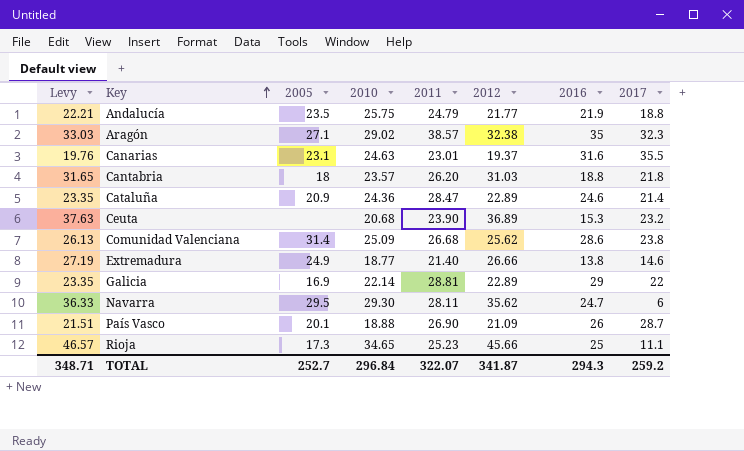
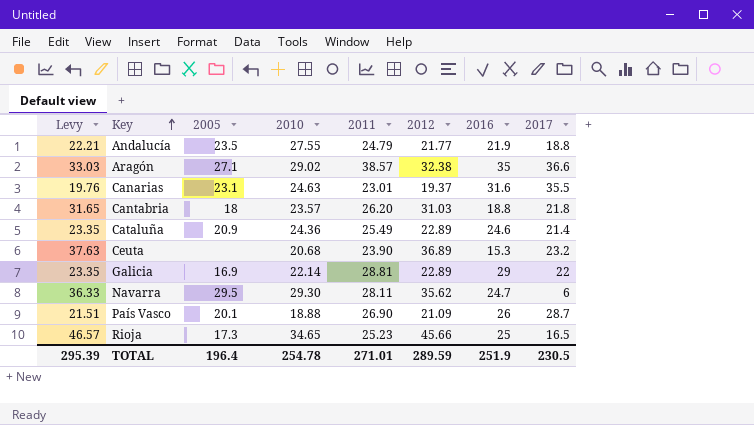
row Comunidad Valenciana: 26.13 | 31.4 | 25.09 | 26.68 | 25.62 | 28.6 | 23.8 -> none
row Extremadura: 27.19 | 24.9 | 18.77 | 21.40 | 26.66 | 13.8 | 14.6 -> none
Andalucía | 2010: 25.75 -> 27.55
Aragón | 2017: 32.3 -> 36.6
Cataluña | 2011: 28.47 -> 25.49
Rioja | 2017: 11.1 -> 16.5
TOTAL | Levy: 348.71 -> 295.39
TOTAL | 2005: 252.7 -> 196.4
TOTAL | 2010: 296.84 -> 254.78
TOTAL | 2011: 322.07 -> 271.01
TOTAL | 2012: 341.87 -> 289.59
TOTAL | 2016: 294.3 -> 251.9
TOTAL | 2017: 259.2 -> 230.5

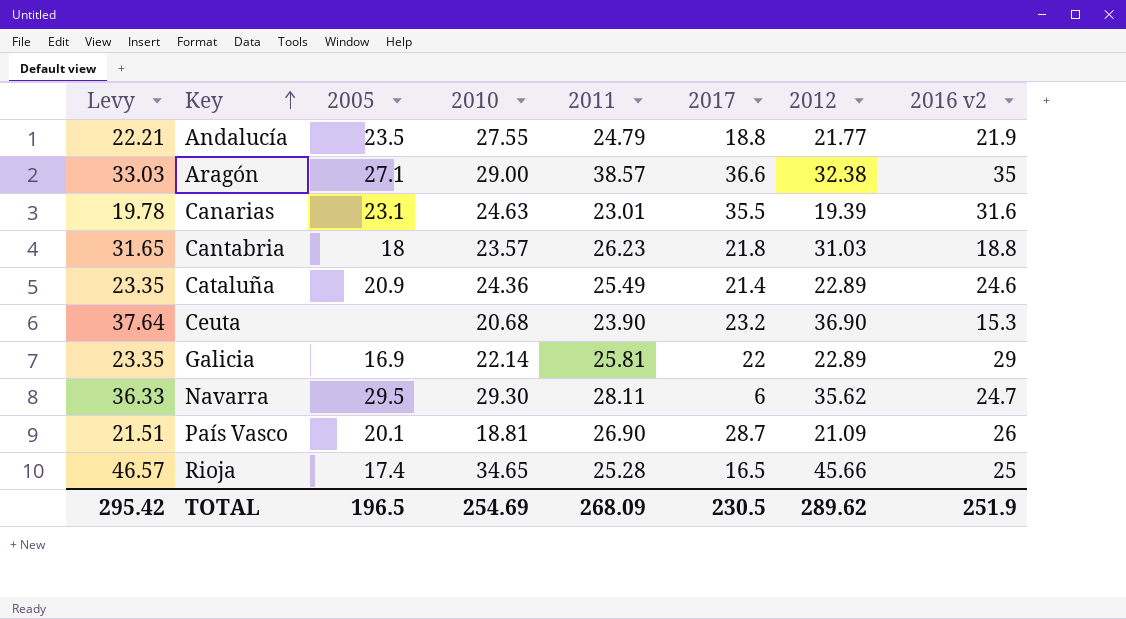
column 2017 | position: 8 -> 6
column name: 2016 -> 2016 v2
Aragón | 2010: 29.02 -> 29.00
Canarias | Levy: 19.76 -> 19.78
Canarias | 2012: 19.37 -> 19.39
Cantabria | 2011: 26.20 -> 26.23
Ceuta | Levy: 37.63 -> 37.64
Ceuta | 2012: 36.89 -> 36.90
Galicia | 2011: 28.81 -> 25.81
País Vasco | 2010: 18.88 -> 18.81
Rioja | 2005: 17.3 -> 17.4
Rioja | 2011: 25.23 -> 25.28
TOTAL | Levy: 295.39 -> 295.42
TOTAL | 2005: 196.4 -> 196.5
TOTAL | 2010: 254.78 -> 254.69
TOTAL | 2011: 271.01 -> 268.09
TOTAL | 2012: 289.59 -> 289.62

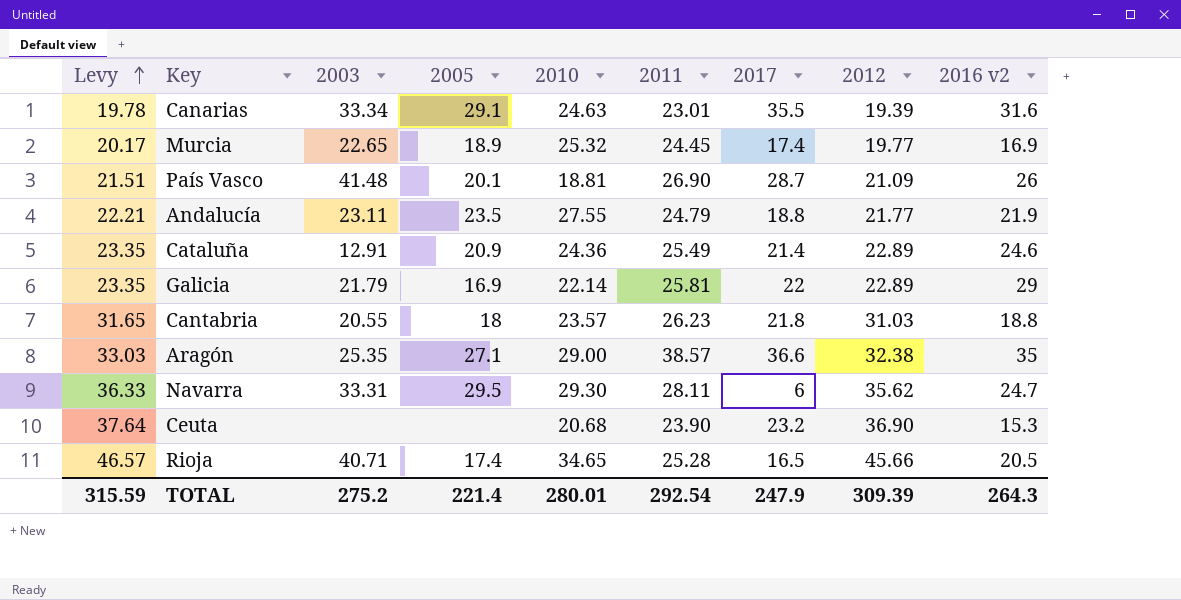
row order: Key ascending -> Levy ascending
column 2003 | position: none -> 3
Canarias | 2005: 23.1 -> 29.1
row Murcia: none -> 20.17 | 22.65 | 18.9 | 25.32 | 24.45 | 17.4 | 19.77 | 16.9
Rioja | 2016 v2: 25 -> 20.5
TOTAL | Levy: 295.42 -> 315.59
TOTAL | 2005: 196.5 -> 221.4
TOTAL | 2010: 254.69 -> 280.01
TOTAL | 2011: 268.09 -> 292.54
TOTAL | 2017: 230.5 -> 247.9
TOTAL | 2012: 289.62 -> 309.39
TOTAL | 2016 v2: 251.9 -> 264.3

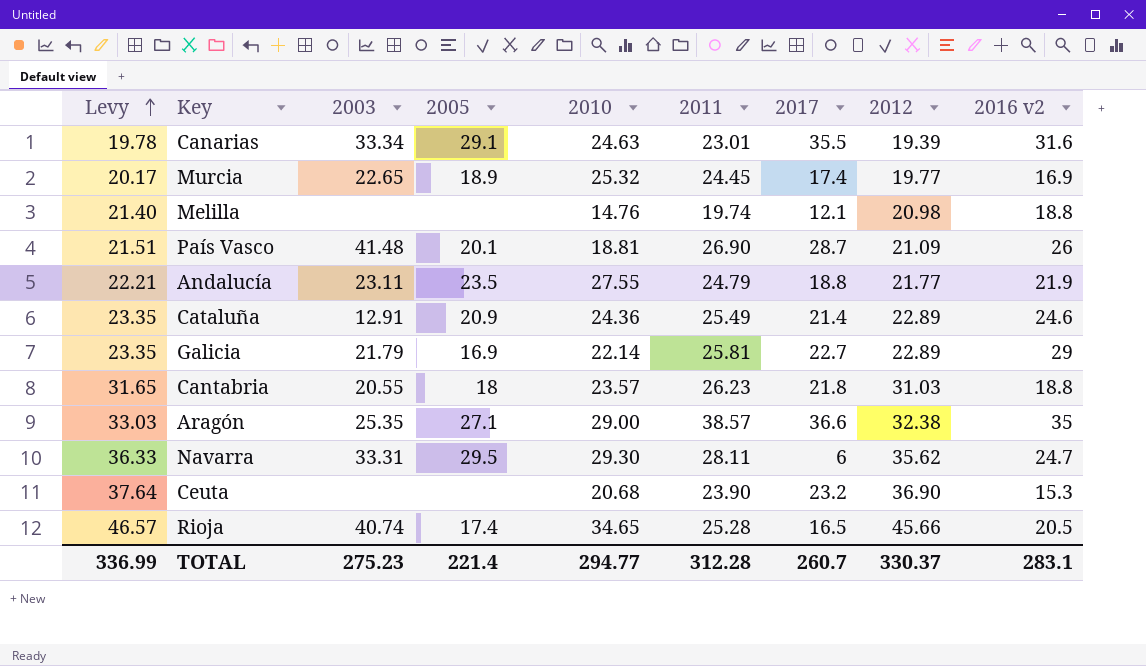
row Melilla: none -> 21.40 | none | none | 14.76 | 19.74 | 12.1 | 20.98 | 18.8
Galicia | 2017: 22 -> 22.7
Rioja | 2003: 40.71 -> 40.74
TOTAL | Levy: 315.59 -> 336.99
TOTAL | 2003: 275.2 -> 275.23
TOTAL | 2010: 280.01 -> 294.77
TOTAL | 2011: 292.54 -> 312.28
TOTAL | 2017: 247.9 -> 260.7
TOTAL | 2012: 309.39 -> 330.37
TOTAL | 2016 v2: 264.3 -> 283.1

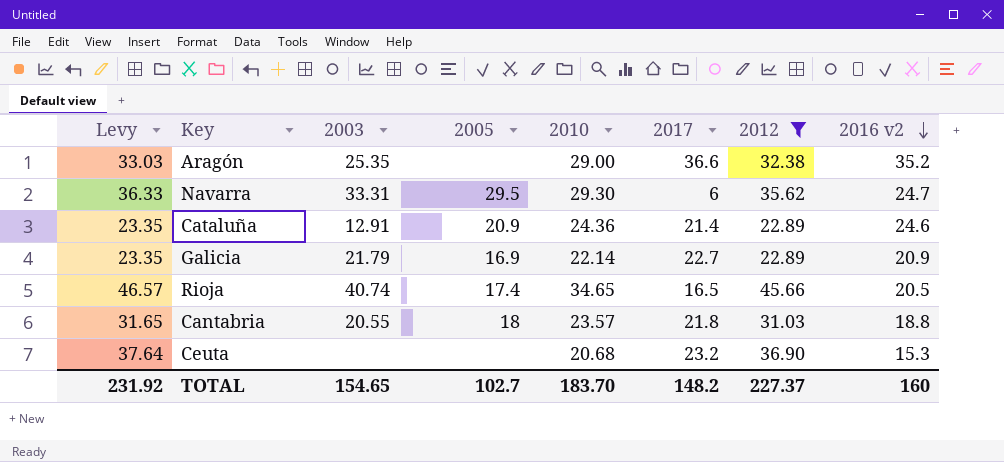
filter: none -> 2012 >= 22.89
row order: Levy ascending -> 2016 v2 descending
column 2011 | position: 6 -> none
Aragón | 2005: 27.1 -> none
Aragón | 2016 v2: 35 -> 35.2
Galicia | 2016 v2: 29 -> 20.9
TOTAL | Levy: 336.99 -> 231.92
TOTAL | 2003: 275.23 -> 154.65
TOTAL | 2005: 221.4 -> 102.7
TOTAL | 2010: 294.77 -> 183.70
TOTAL | 2017: 260.7 -> 148.2
TOTAL | 2012: 330.37 -> 227.37
TOTAL | 2016 v2: 283.1 -> 160

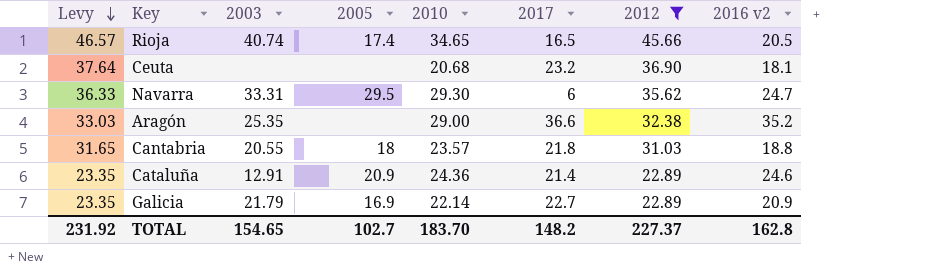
row order: 2016 v2 descending -> Levy descending
Ceuta | 2016 v2: 15.3 -> 18.1
TOTAL | 2016 v2: 160 -> 162.8

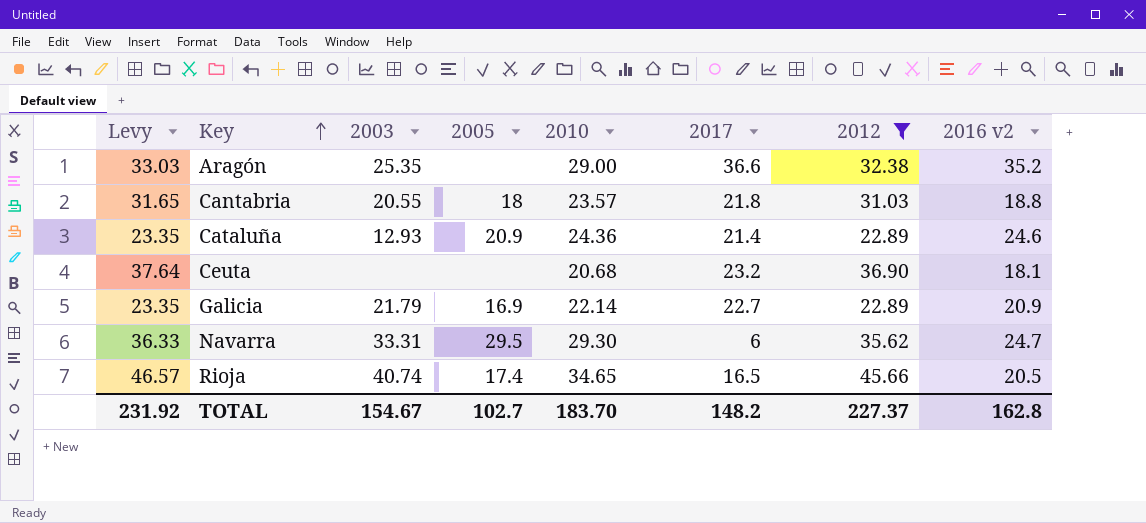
row order: Levy descending -> Key ascending
Cataluña | 2003: 12.91 -> 12.93
TOTAL | 2003: 154.65 -> 154.67

